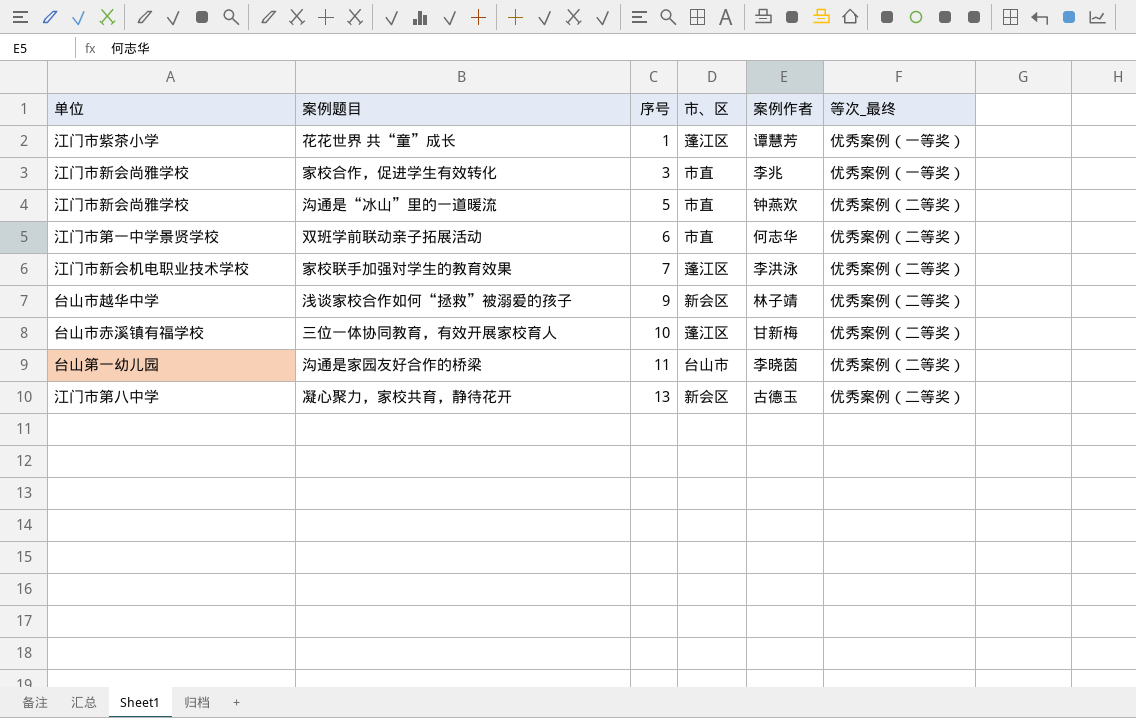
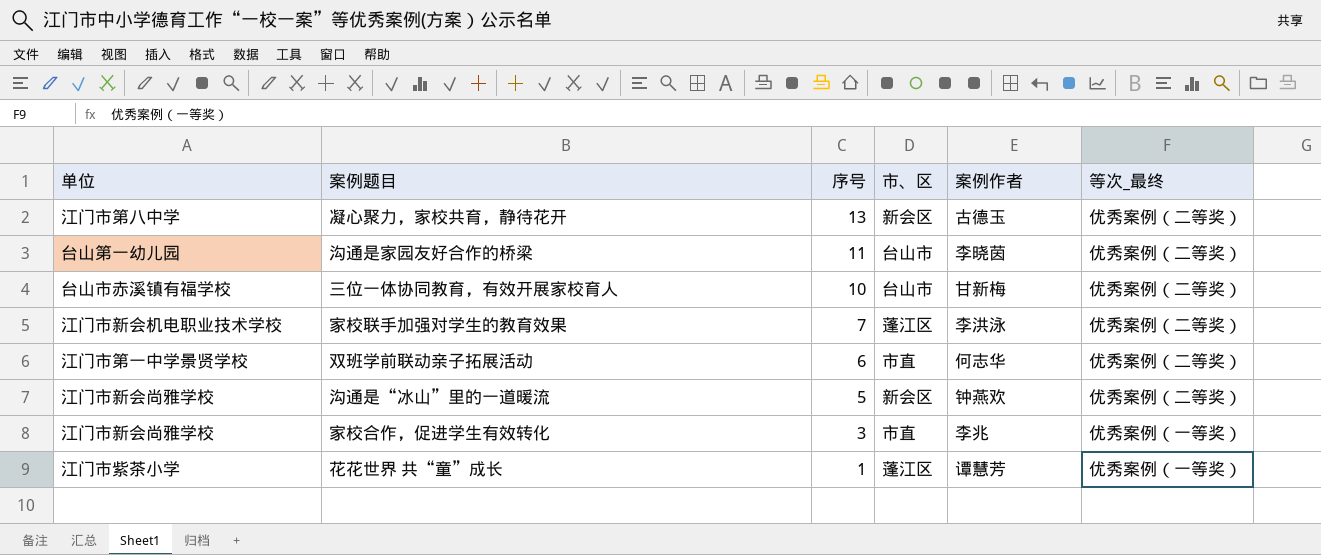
row order: 序号 ascending -> 序号 descending
row 浅谈家校合作如何“拯救”被溺爱的孩子: 台山市越华中学 | 9 | 新会区 | 林子靖 | 优秀案例（二等奖） -> none
三位一体协同教育，有效开展家校育人 | 市、区: 蓬江区 -> 台山市
沟通是“冰山”里的一道暖流 | 市、区: 市直 -> 新会区

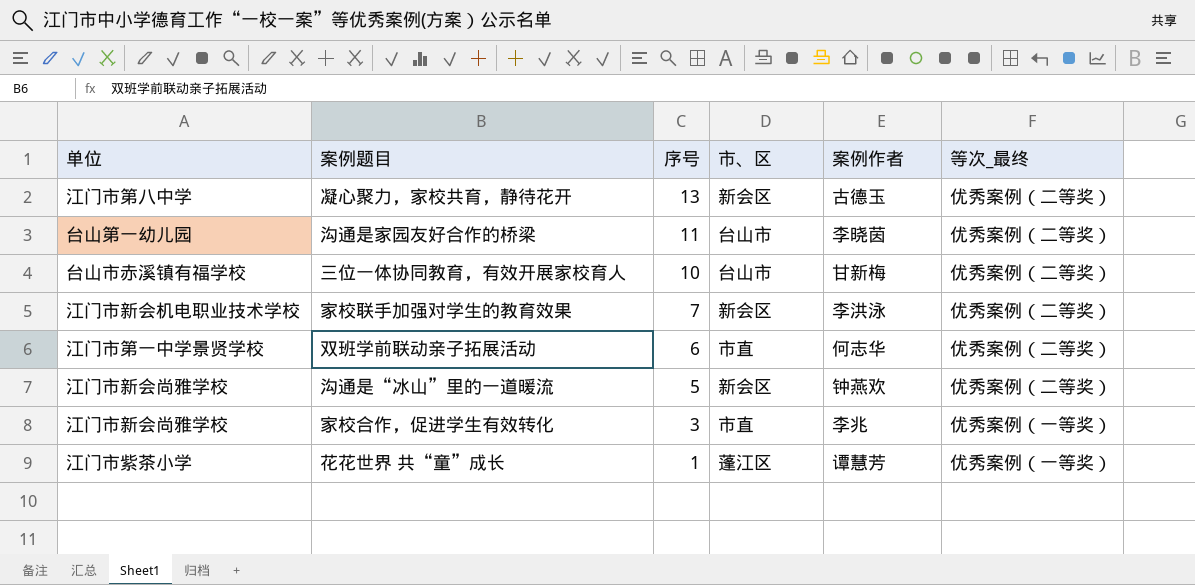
家校联手加强对学生的教育效果 | 市、区: 蓬江区 -> 新会区

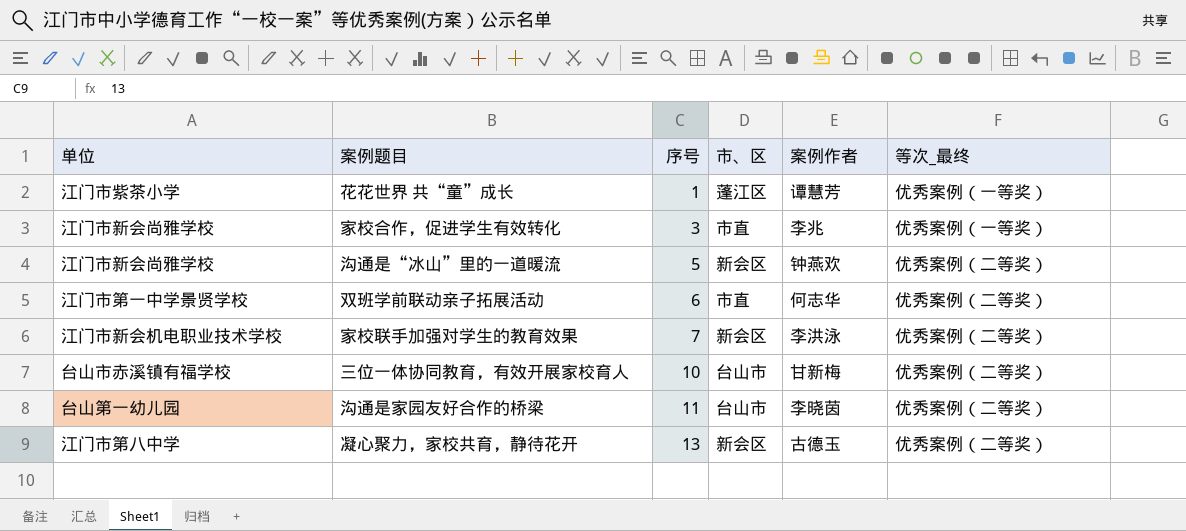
row order: 序号 descending -> 序号 ascending

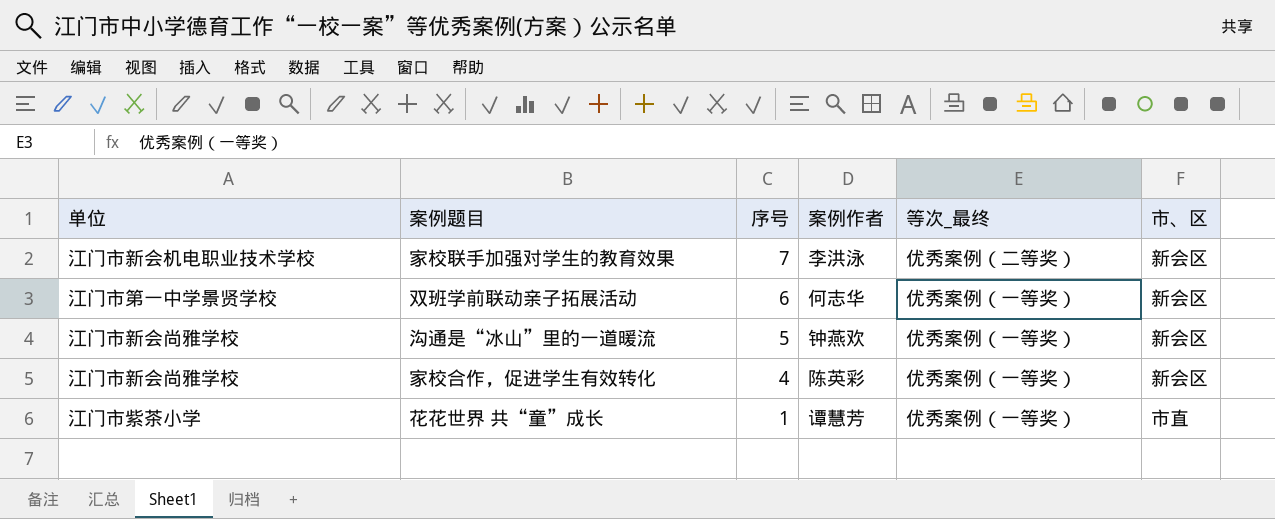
row order: 序号 ascending -> 序号 descending
column 市、区 | position: 4 -> 6
row 三位一体协同教育，有效开展家校育人: 台山市赤溪镇有福学校 | 10 | 台山市 | 甘新梅 | 优秀案例（二等奖） -> none
row 沟通是家园友好合作的桥梁: 台山第一幼儿园 | 11 | 台山市 | 李晓茵 | 优秀案例（二等奖） -> none
row 凝心聚力，家校共育，静待花开: 江门市第八中学 | 13 | 新会区 | 古德玉 | 优秀案例（二等奖） -> none
双班学前联动亲子拓展活动 | 等次_最终: 优秀案例（二等奖） -> 优秀案例（一等奖）
双班学前联动亲子拓展活动 | 市、区: 市直 -> 新会区
沟通是“冰山”里的一道暖流 | 等次_最终: 优秀案例（二等奖） -> 优秀案例（一等奖）
家校合作，促进学生有效转化 | 序号: 3 -> 4
家校合作，促进学生有效转化 | 案例作者: 李兆 -> 陈英彩
家校合作，促进学生有效转化 | 市、区: 市直 -> 新会区
花花世界 共“童”成长 | 市、区: 蓬江区 -> 市直

